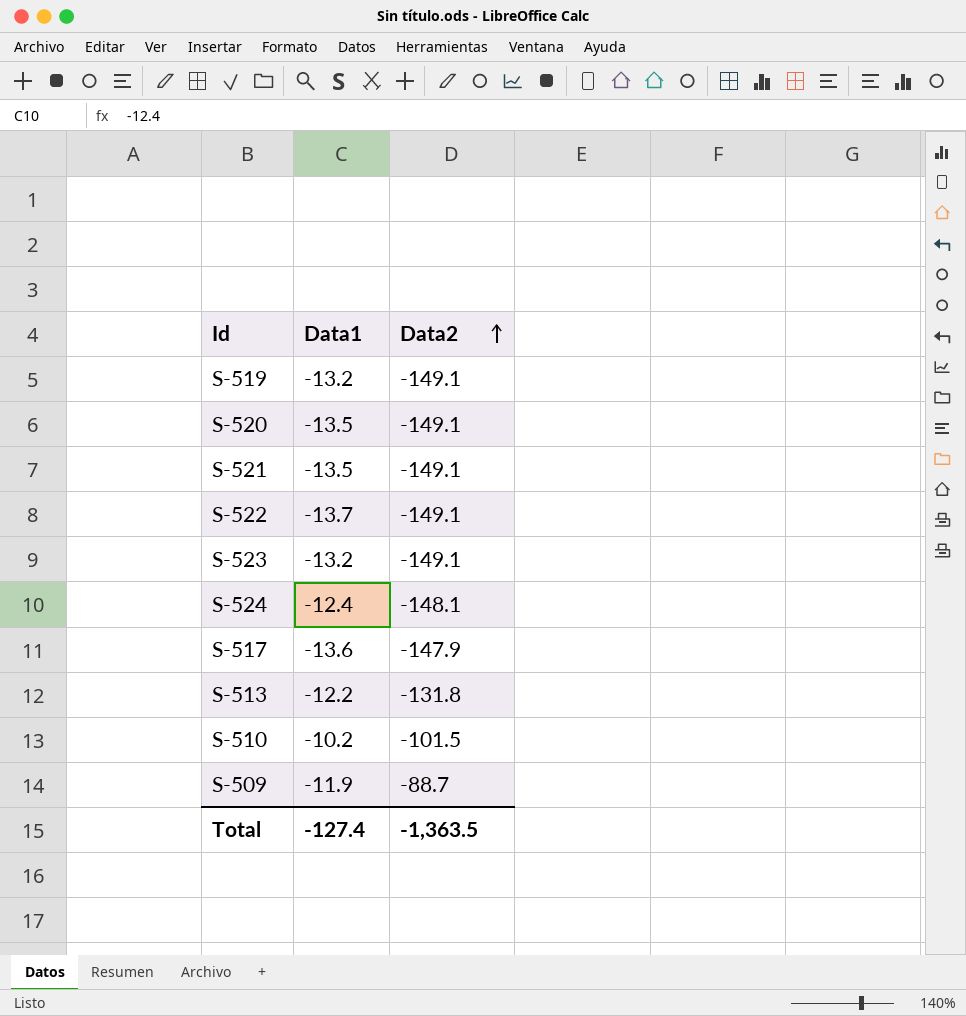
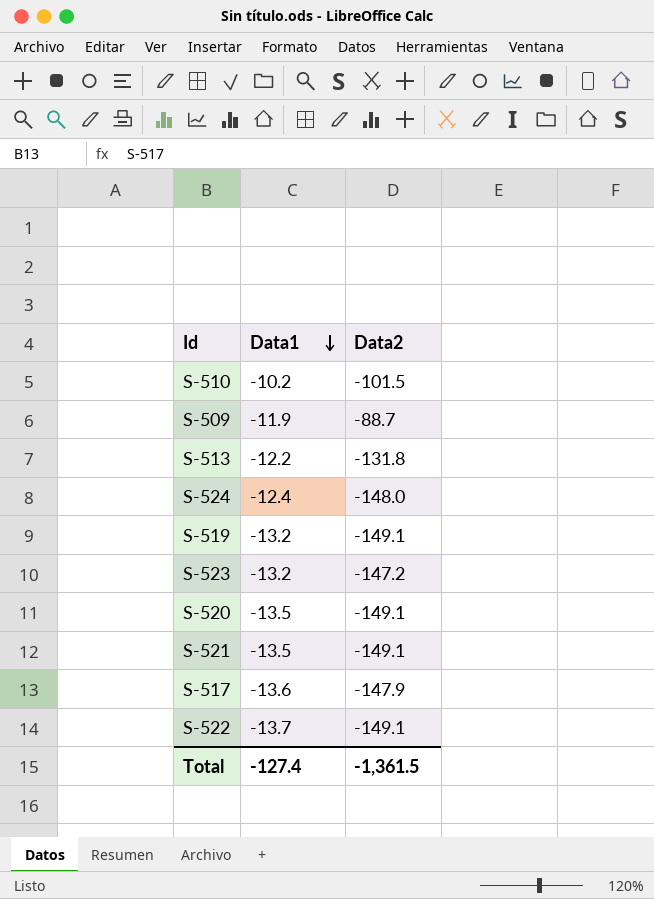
row order: Data2 ascending -> Data1 descending
S-524 | Data2: -148.1 -> -148.0
S-523 | Data2: -149.1 -> -147.2
Total | Data2: -1,363.5 -> -1,361.5

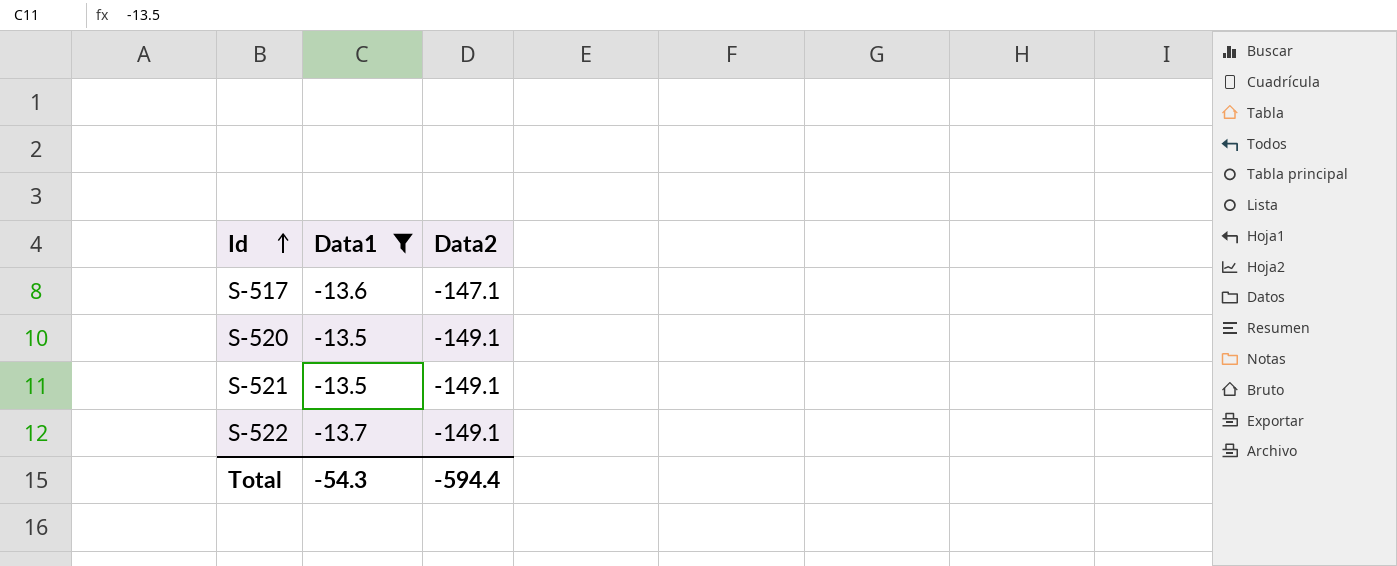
filter: none -> Data1 <= -13.5
row order: Data1 descending -> Id ascending
S-517 | Data2: -147.9 -> -147.1
Total | Data1: -127.4 -> -54.3
Total | Data2: -1,361.5 -> -594.4

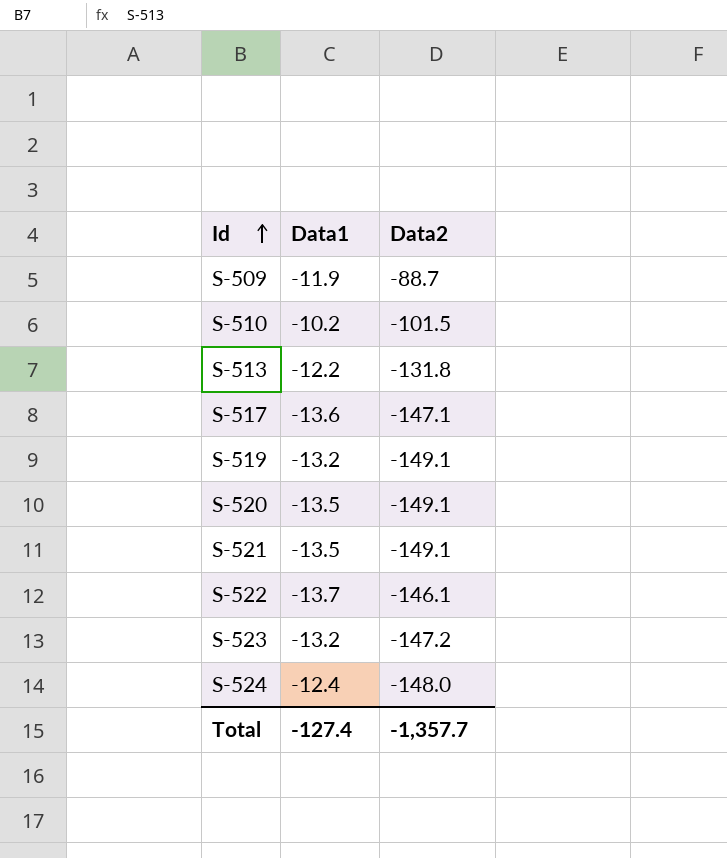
filter: Data1 <= -13.5 -> none
S-522 | Data2: -149.1 -> -146.1
Total | Data1: -54.3 -> -127.4
Total | Data2: -594.4 -> -1,357.7

